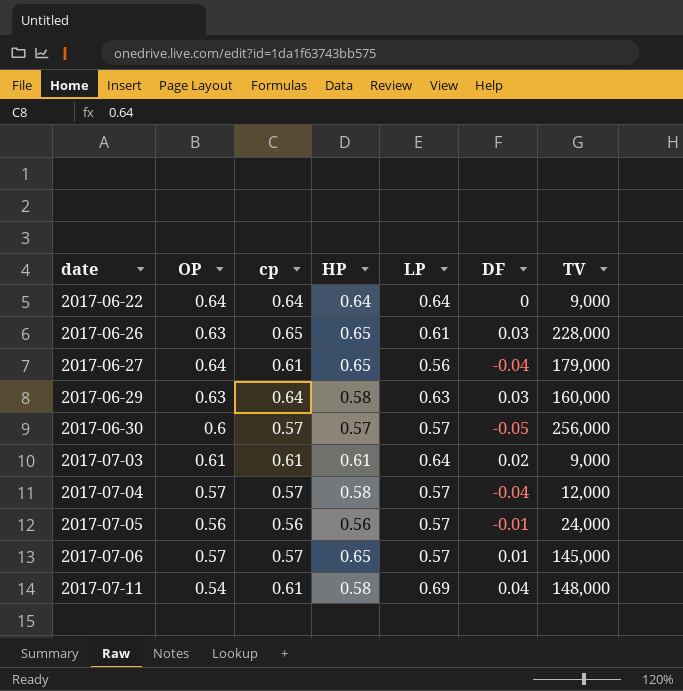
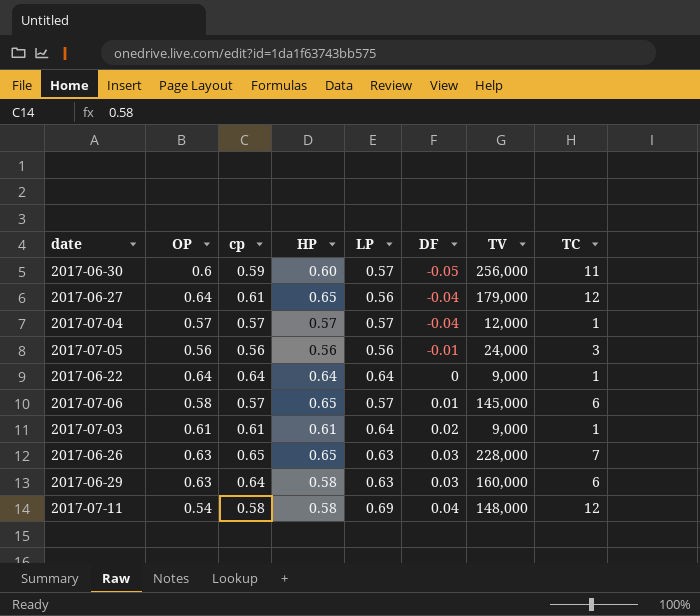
row order: date ascending -> DF ascending
column TC | position: none -> 8
2017-06-30 | cp: 0.57 -> 0.59
2017-06-30 | HP: 0.57 -> 0.60
2017-07-04 | HP: 0.58 -> 0.57
2017-07-05 | LP: 0.57 -> 0.56
2017-07-06 | OP: 0.57 -> 0.58
2017-06-26 | LP: 0.61 -> 0.63
2017-07-11 | cp: 0.61 -> 0.58

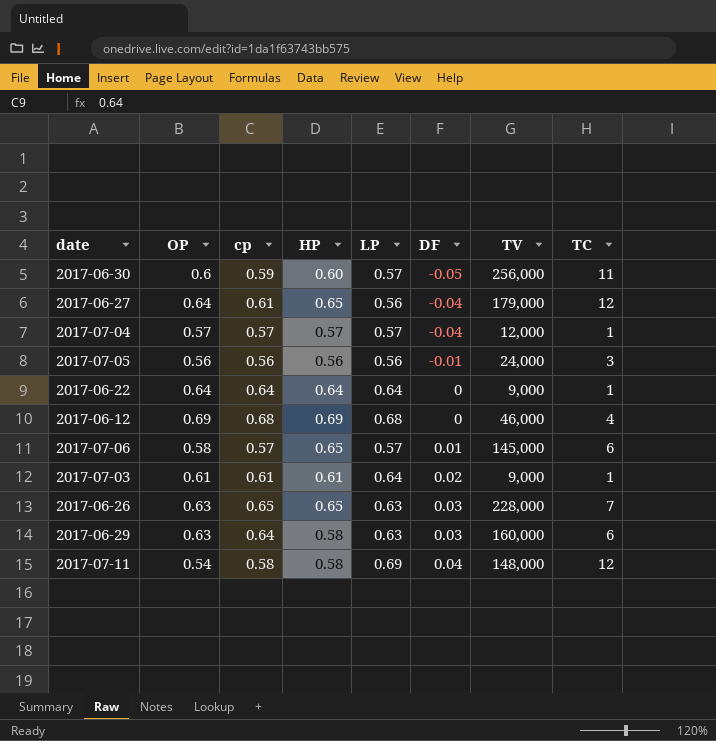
row 2017-06-12: none -> 0.69 | 0.68 | 0.69 | 0.68 | 0 | 46,000 | 4

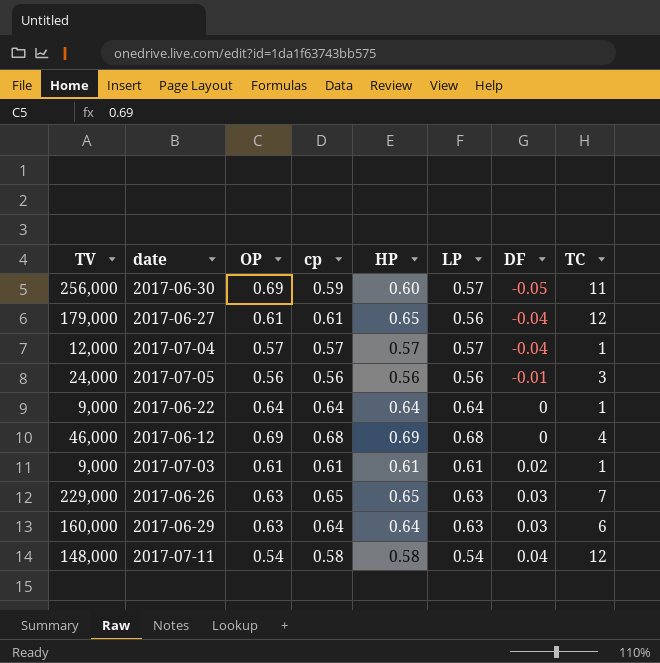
column TV | position: 7 -> 1
row 2017-07-06: 0.58 | 0.57 | 0.65 | 0.57 | 0.01 | 145,000 | 6 -> none
2017-06-30 | OP: 0.6 -> 0.69
2017-06-27 | OP: 0.64 -> 0.61
2017-07-03 | LP: 0.64 -> 0.61
2017-06-26 | TV: 228,000 -> 229,000
2017-06-29 | HP: 0.58 -> 0.64
2017-07-11 | LP: 0.69 -> 0.54

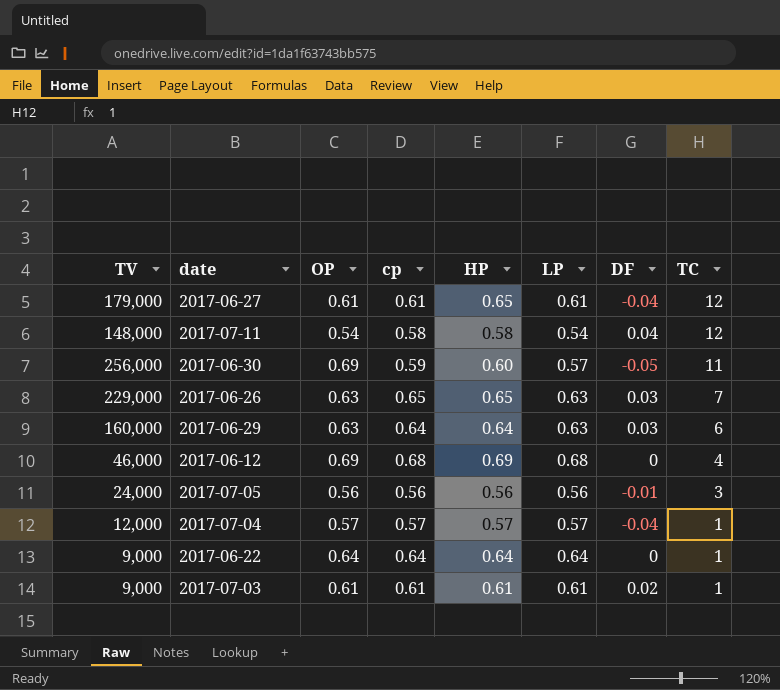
row order: DF ascending -> TC descending
2017-06-27 | LP: 0.56 -> 0.61

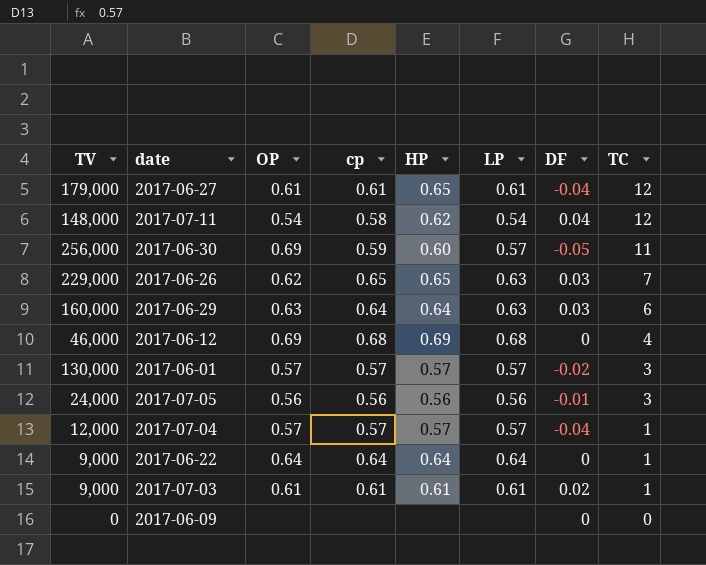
2017-07-11 | HP: 0.58 -> 0.62
2017-06-26 | OP: 0.63 -> 0.62
row 2017-06-01: none -> 130,000 | 0.57 | 0.57 | 0.57 | 0.57 | -0.02 | 3
row 2017-06-09: none -> 0 | none | none | none | none | 0 | 0

